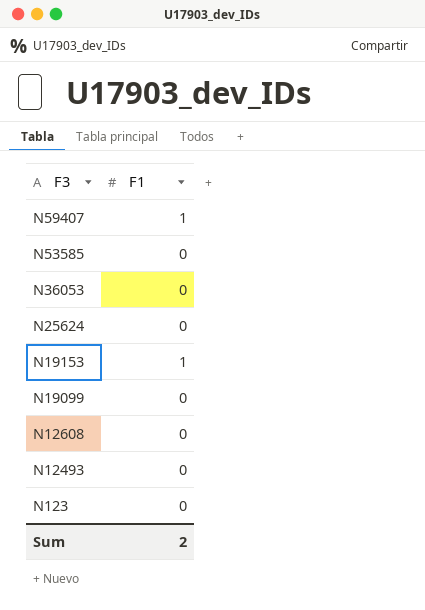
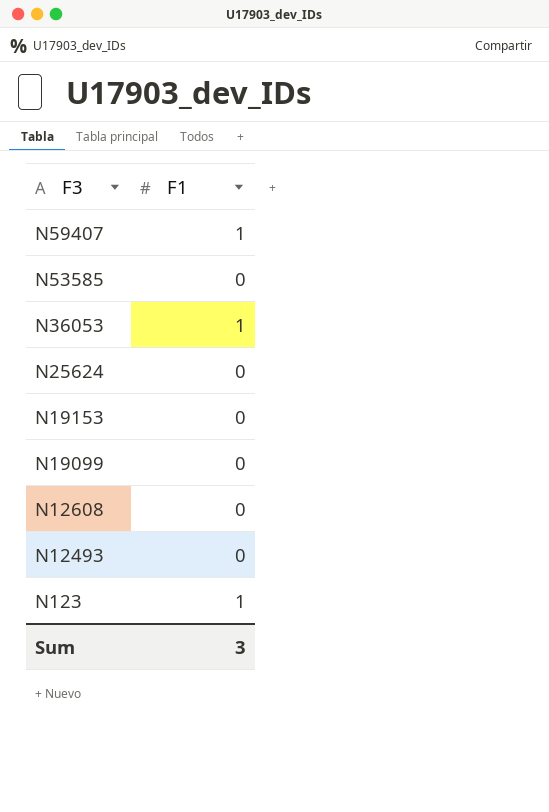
N36053 | F1: 0 -> 1
N19153 | F1: 1 -> 0
N123 | F1: 0 -> 1
Sum | F1: 2 -> 3

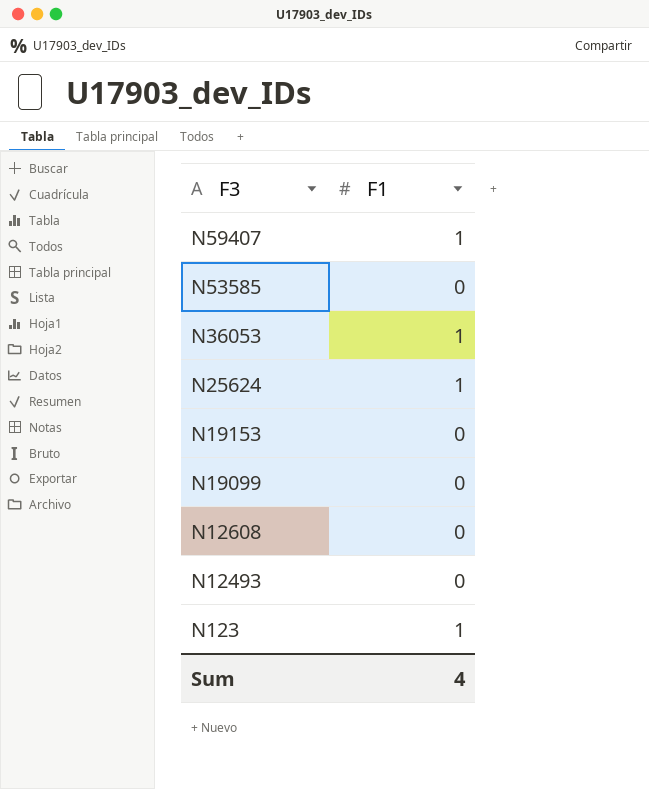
N25624 | F1: 0 -> 1
Sum | F1: 3 -> 4

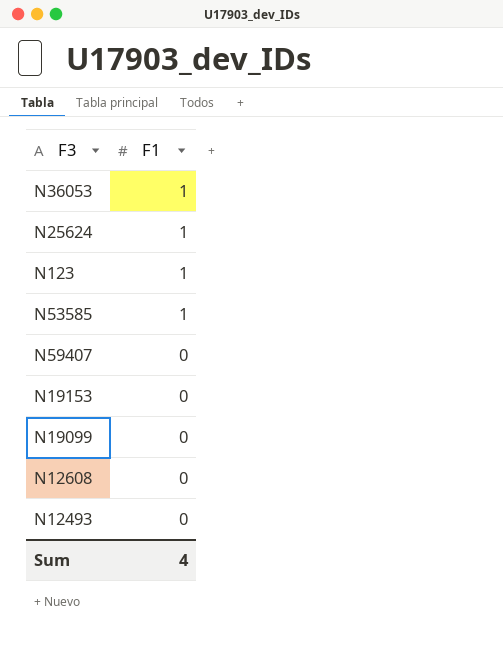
row order: F3 descending -> F1 descending
N53585 | F1: 0 -> 1
N59407 | F1: 1 -> 0

